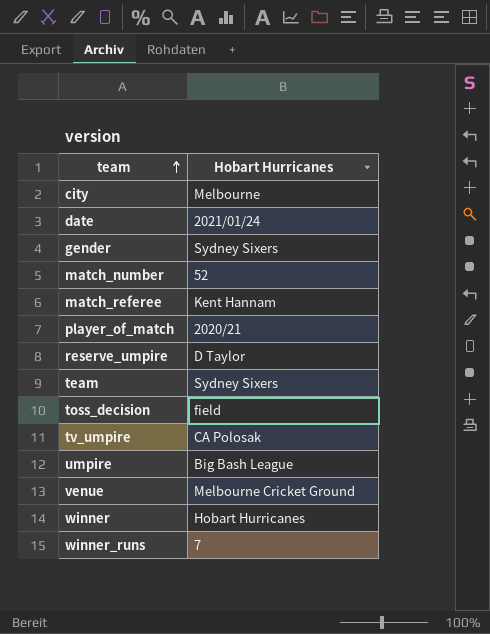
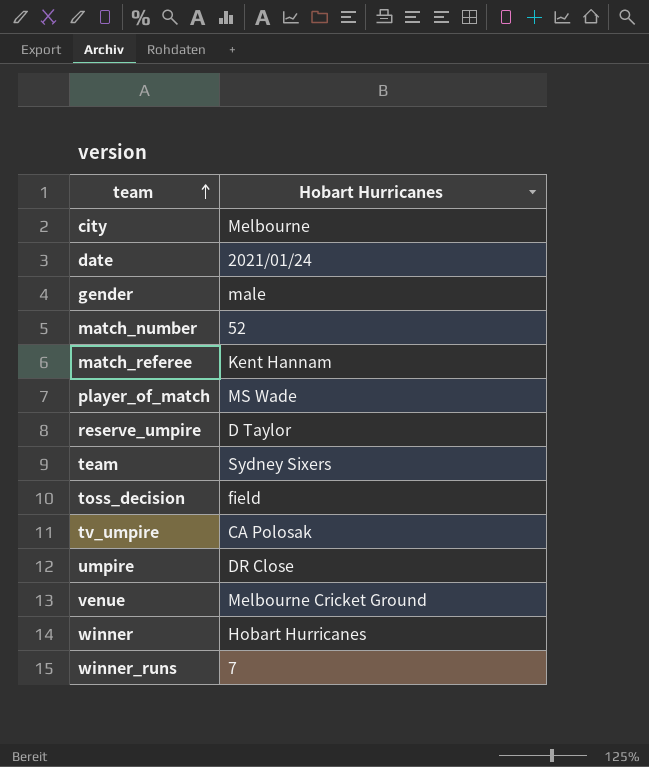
gender | Hobart Hurricanes: Sydney Sixers -> male
player_of_match | Hobart Hurricanes: 2020/21 -> MS Wade
umpire | Hobart Hurricanes: Big Bash League -> DR Close

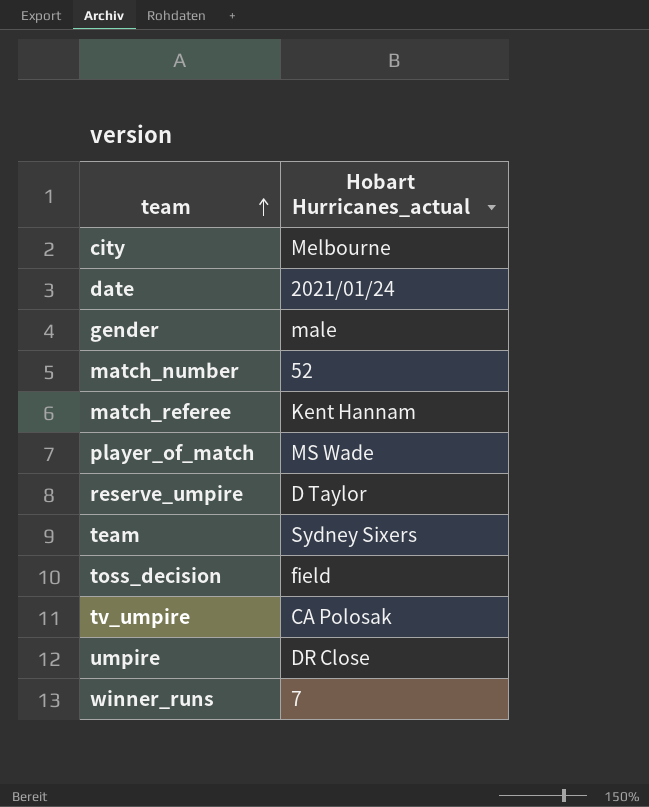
column name: Hobart Hurricanes -> Hobart Hurricanes_actual
row venue: Melbourne Cricket Ground -> none
row winner: Hobart Hurricanes -> none

